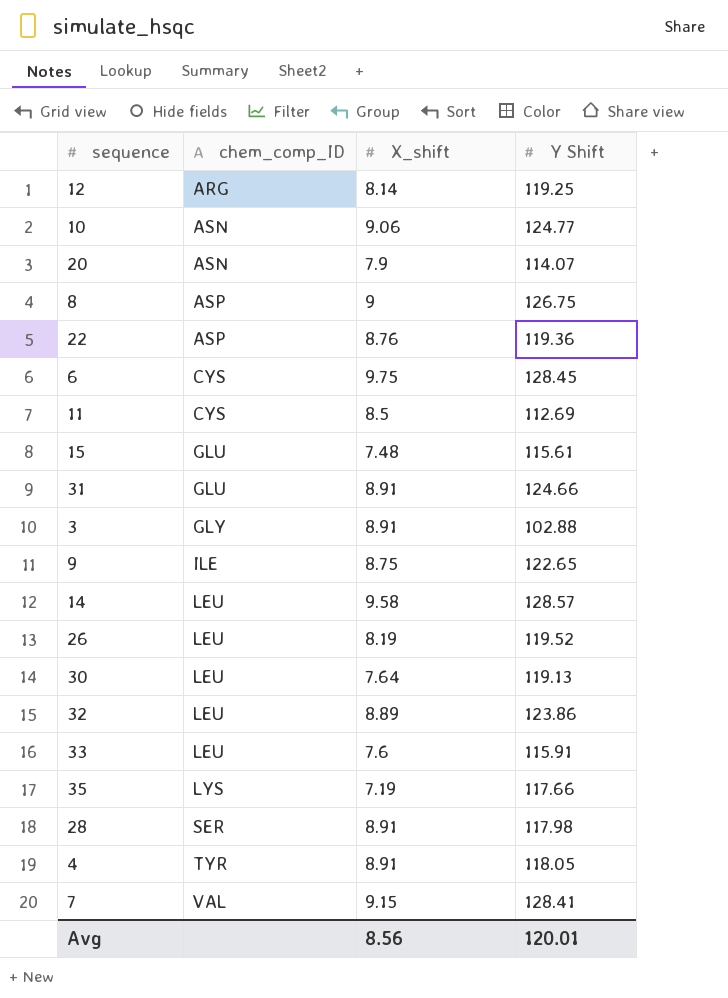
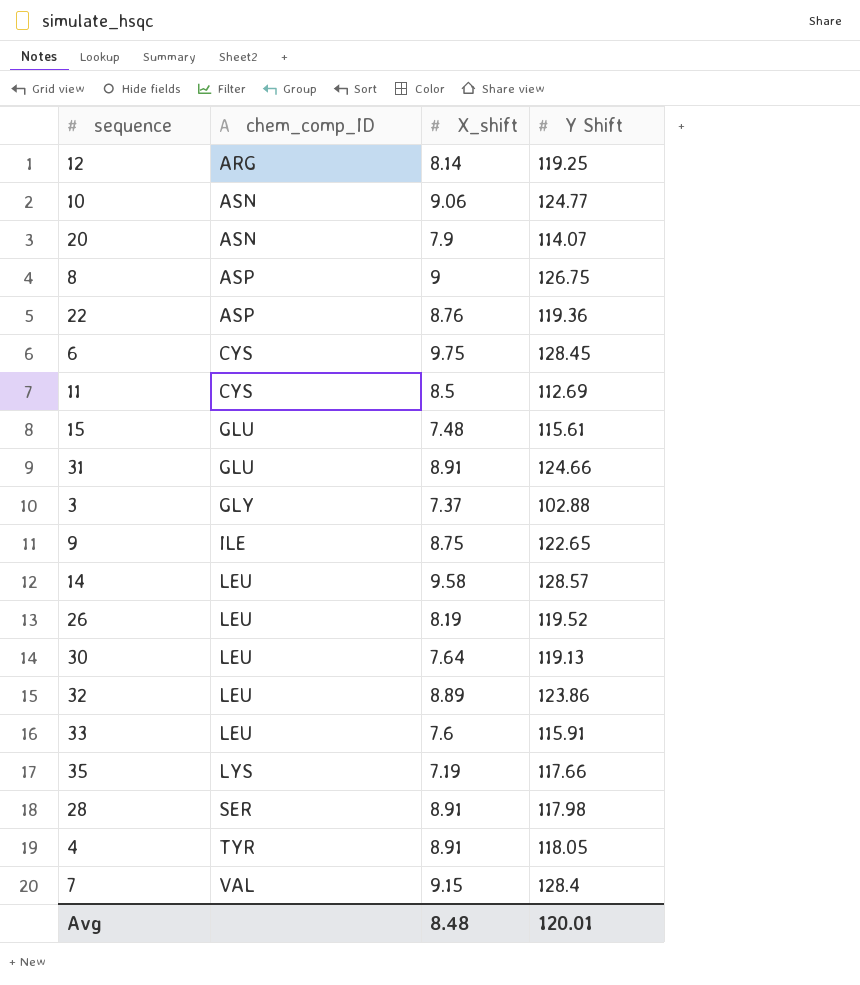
3 | X_shift: 8.91 -> 7.37
7 | Y Shift: 128.41 -> 128.4
Avg | X_shift: 8.56 -> 8.48

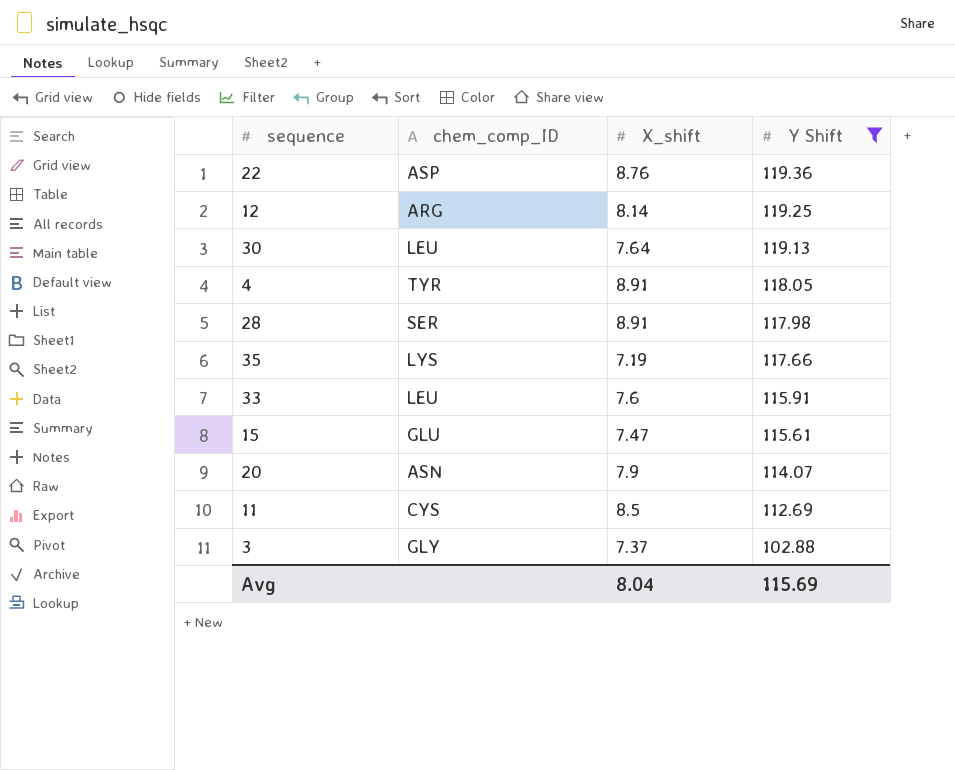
filter: none -> Y Shift <= 119.36
row order: chem_comp_ID ascending -> Y Shift descending
15 | X_shift: 7.48 -> 7.47
Avg | X_shift: 8.48 -> 8.04
Avg | Y Shift: 120.01 -> 115.69

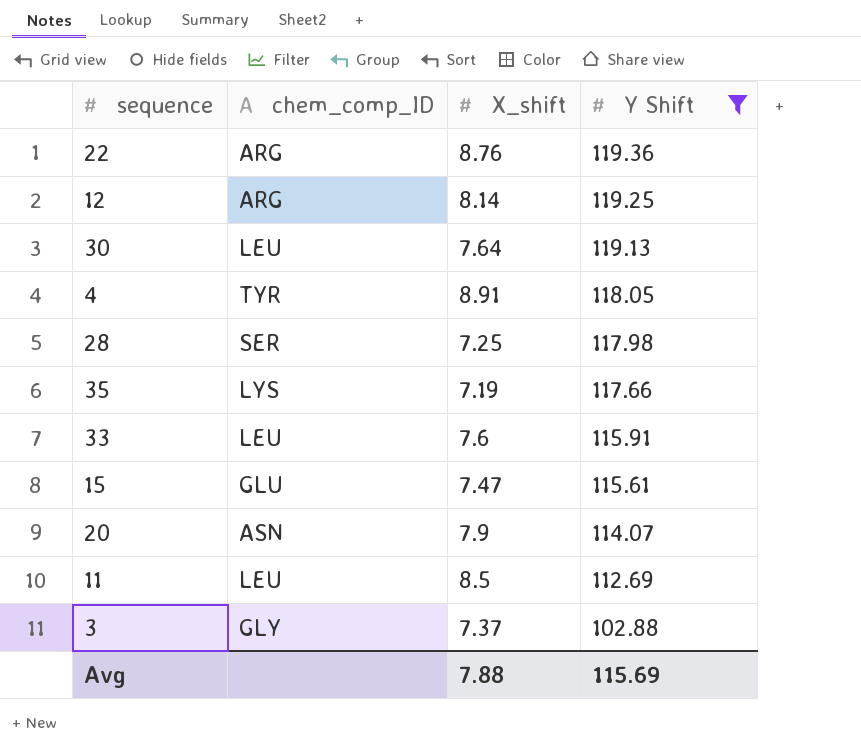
22 | chem_comp_ID: ASP -> ARG
28 | X_shift: 8.91 -> 7.25
11 | chem_comp_ID: CYS -> LEU
Avg | X_shift: 8.04 -> 7.88

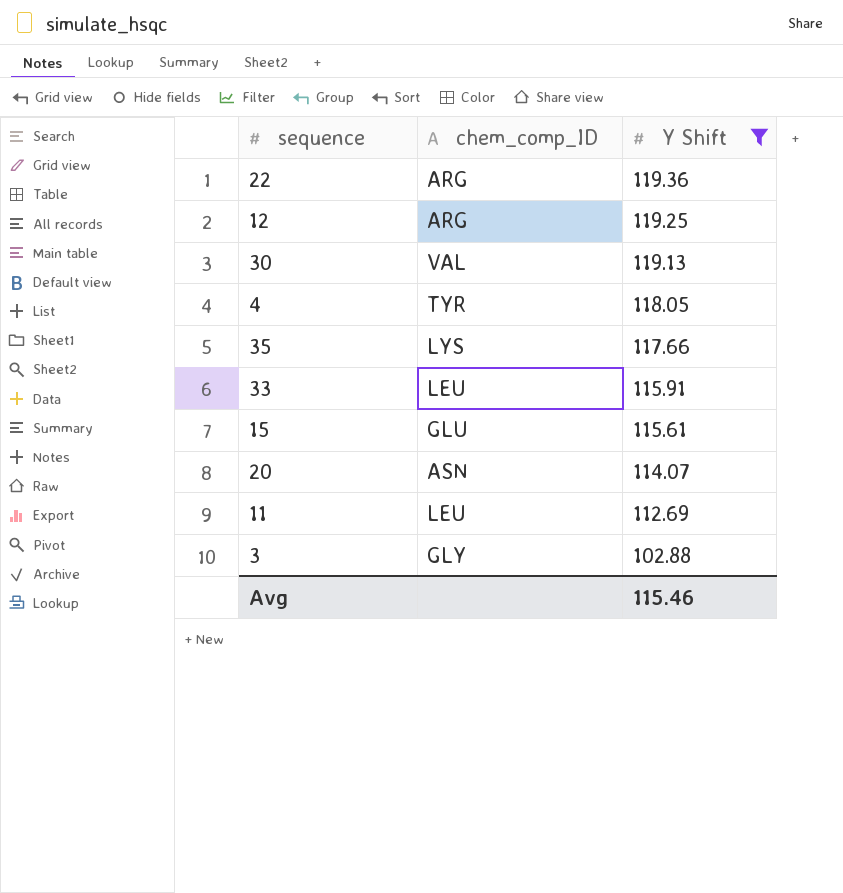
column X_shift | position: 3 -> none
row 28: SER | 7.25 | 117.98 -> none
30 | chem_comp_ID: LEU -> VAL
Avg | Y Shift: 115.69 -> 115.46

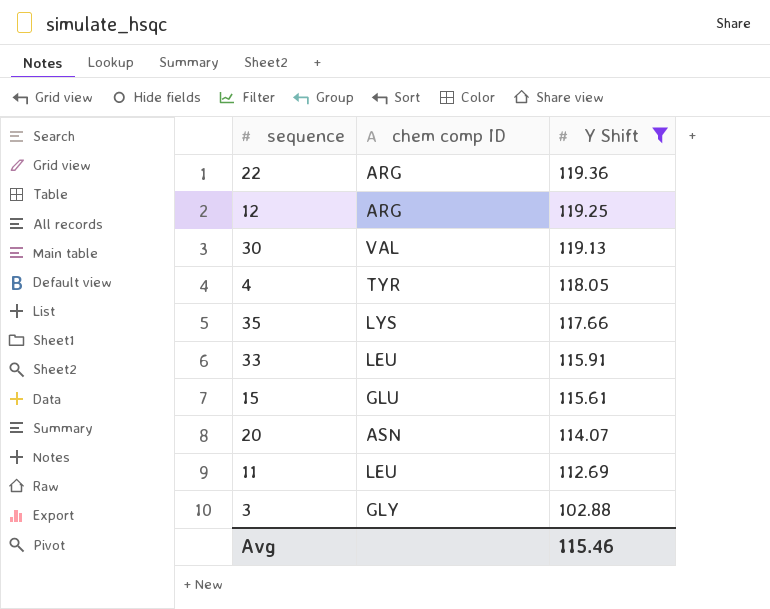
column name: chem_comp_ID -> chem comp ID

